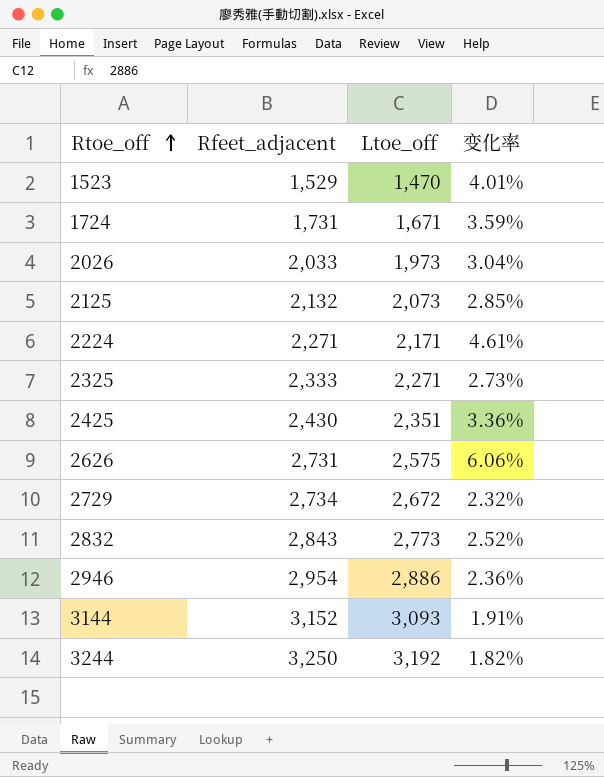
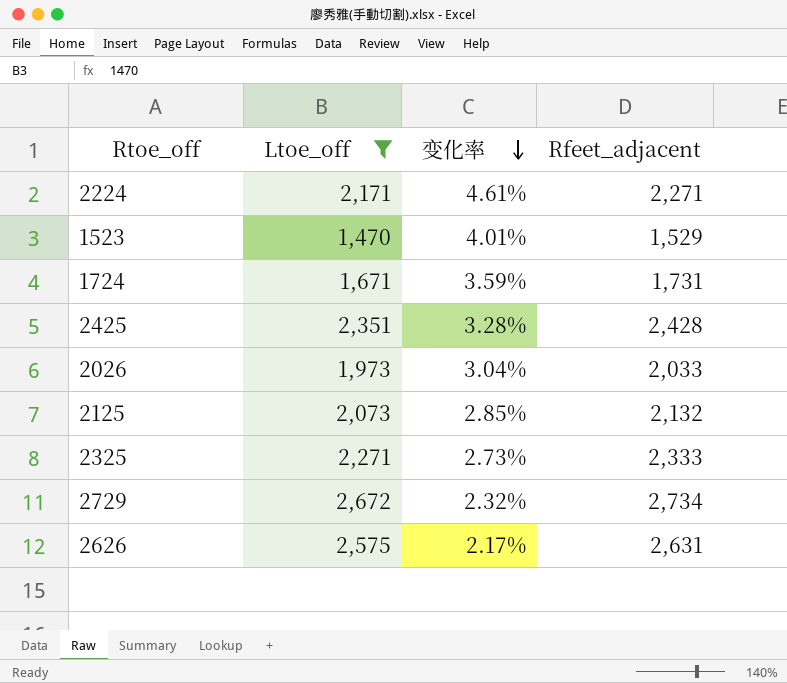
filter: none -> Ltoe_off <= 2,672
row order: Rtoe_off ascending -> 变化率 descending
column Rfeet_adjacent | position: 2 -> 4
2425 | 变化率: 3.36% -> 3.28%
2425 | Rfeet_adjacent: 2,430 -> 2,428
2626 | 变化率: 6.06% -> 2.17%
2626 | Rfeet_adjacent: 2,731 -> 2,631

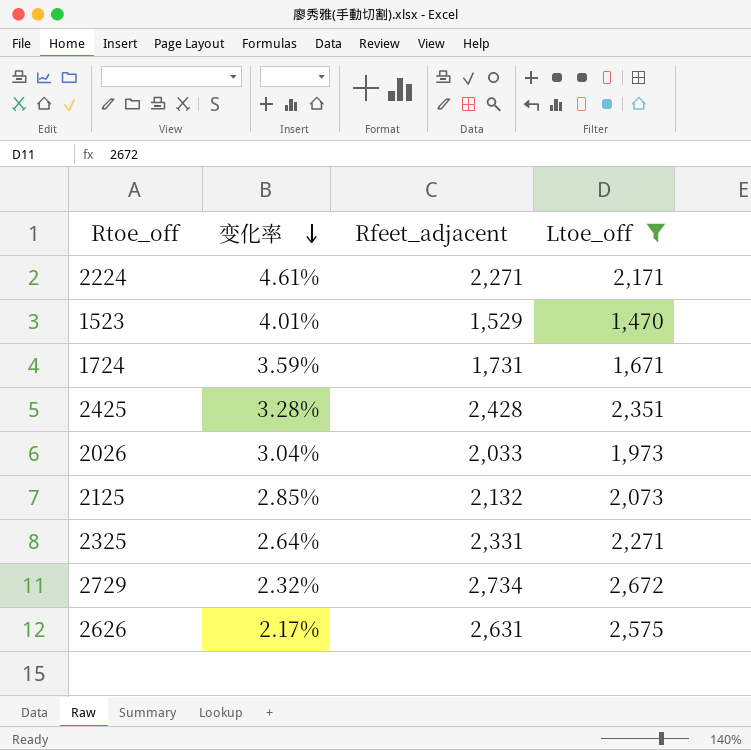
column Ltoe_off | position: 2 -> 4
2325 | 变化率: 2.73% -> 2.64%
2325 | Rfeet_adjacent: 2,333 -> 2,331

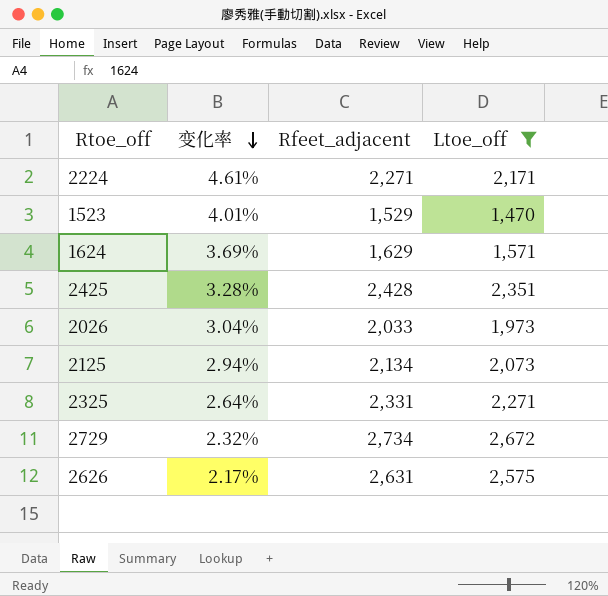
row 1724: 3.59% | 1,731 | 1,671 -> none
row 1624: none -> 3.69% | 1,629 | 1,571
2125 | 变化率: 2.85% -> 2.94%
2125 | Rfeet_adjacent: 2,132 -> 2,134

